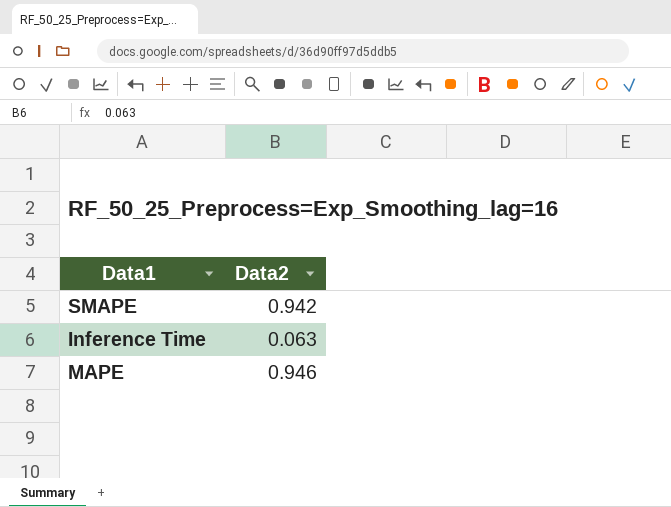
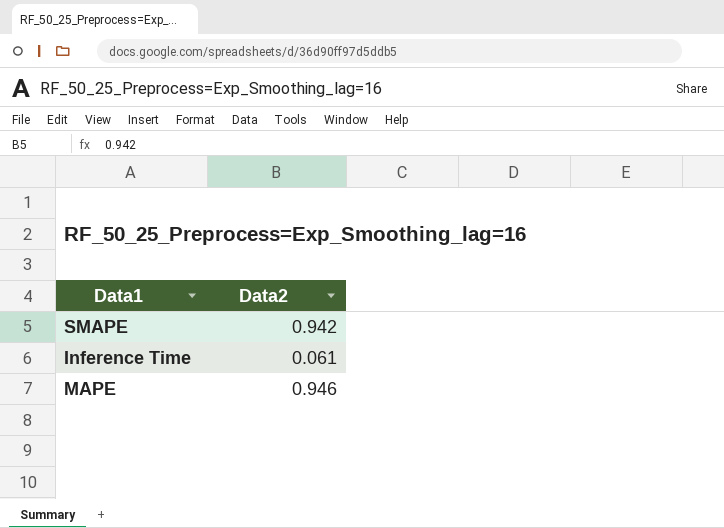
Inference Time | Data2: 0.063 -> 0.061

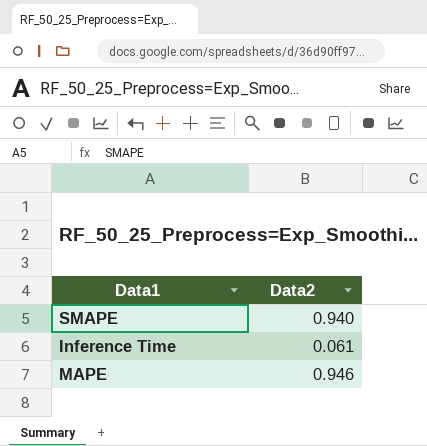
SMAPE | Data2: 0.942 -> 0.940

